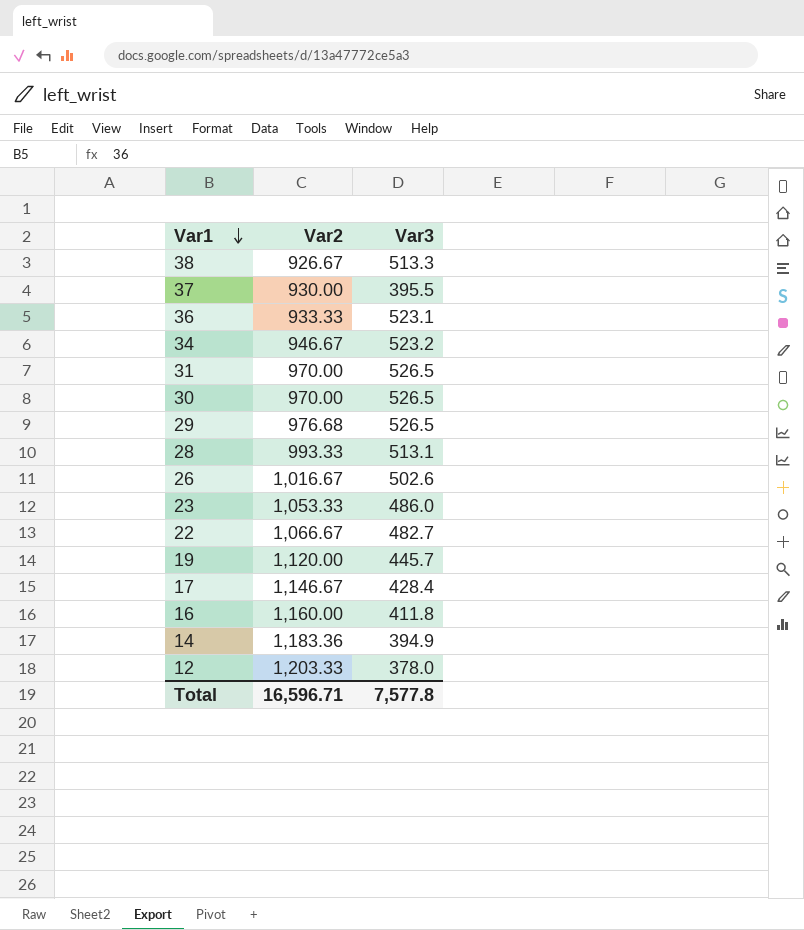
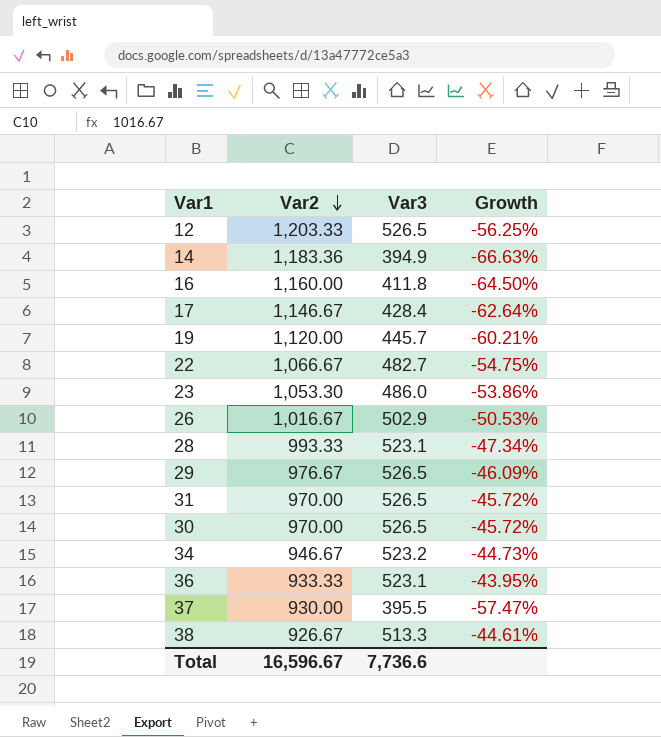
row order: Var1 descending -> Var2 descending
column Growth | formula: none -> ([Var3] - [Var2]) / [Var2]
12 | Var3: 378.0 -> 526.5
23 | Var2: 1,053.33 -> 1,053.30
26 | Var3: 502.6 -> 502.9
28 | Var3: 513.1 -> 523.1
29 | Var2: 976.68 -> 976.67
Total | Var2: 16,596.71 -> 16,596.67
Total | Var3: 7,577.8 -> 7,736.6

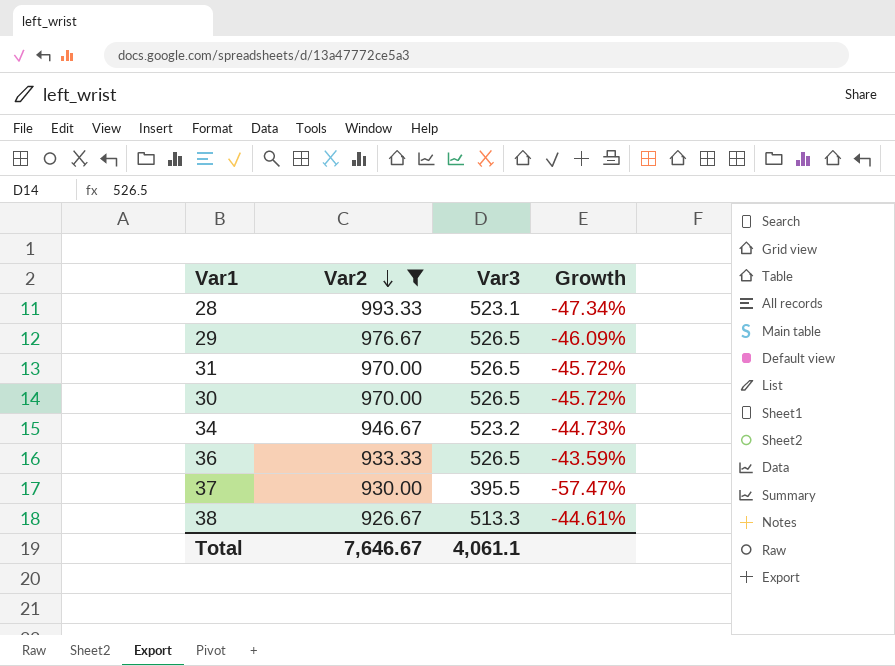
filter: none -> Var2 <= 993.33
36 | Var3: 523.1 -> 526.5
36 | Growth: -43.95% -> -43.59%
Total | Var2: 16,596.67 -> 7,646.67
Total | Var3: 7,736.6 -> 4,061.1

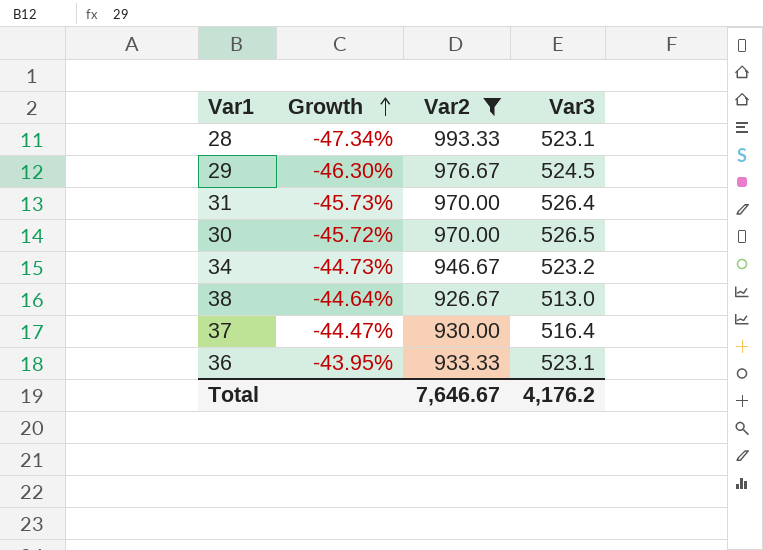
row order: Var2 descending -> Growth ascending
column Growth | position: 4 -> 2
29 | Growth: -46.09% -> -46.30%
29 | Var3: 526.5 -> 524.5
31 | Growth: -45.72% -> -45.73%
31 | Var3: 526.5 -> 526.4
38 | Growth: -44.61% -> -44.64%
38 | Var3: 513.3 -> 513.0
37 | Growth: -57.47% -> -44.47%
37 | Var3: 395.5 -> 516.4
36 | Growth: -43.59% -> -43.95%
36 | Var3: 526.5 -> 523.1
Total | Var3: 4,061.1 -> 4,176.2

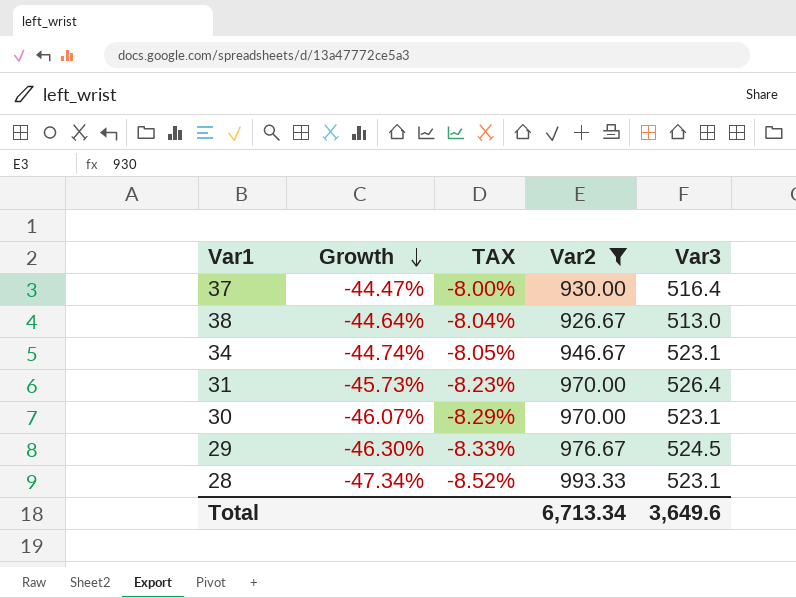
row order: Growth ascending -> Growth descending
column TAX | formula: none -> [Growth] * 0.18
row 36: -43.95% | 933.33 | 523.1 -> none
34 | Growth: -44.73% -> -44.74%
34 | Var3: 523.2 -> 523.1
30 | Growth: -45.72% -> -46.07%
30 | Var3: 526.5 -> 523.1
Total | Var2: 7,646.67 -> 6,713.34
Total | Var3: 4,176.2 -> 3,649.6

